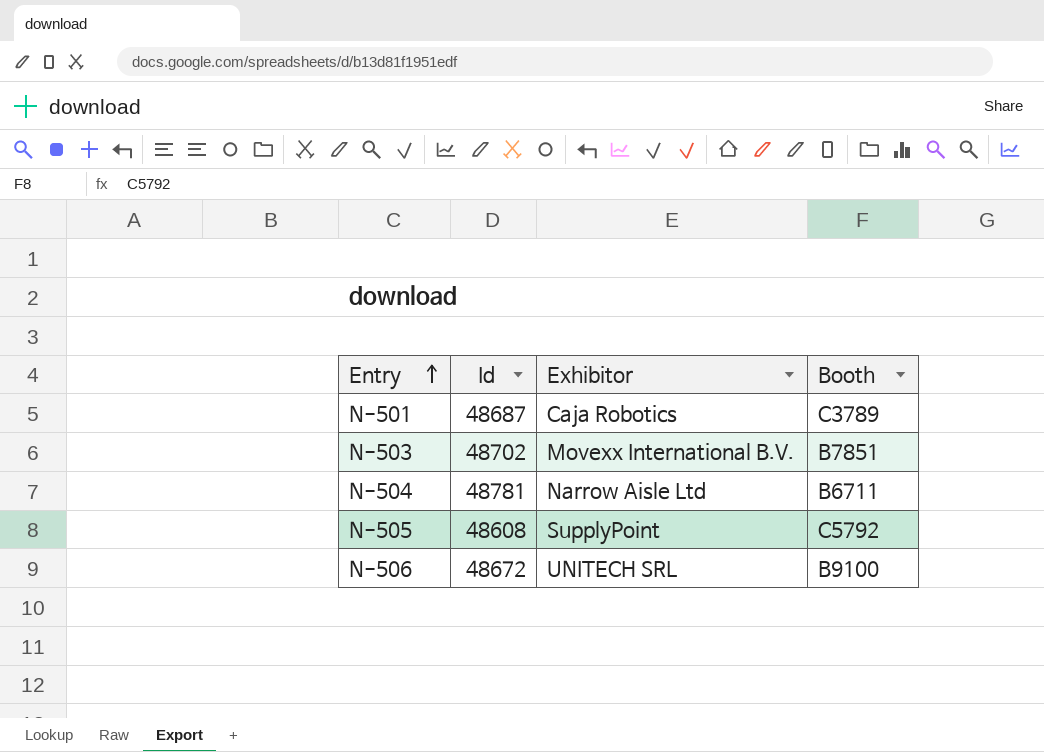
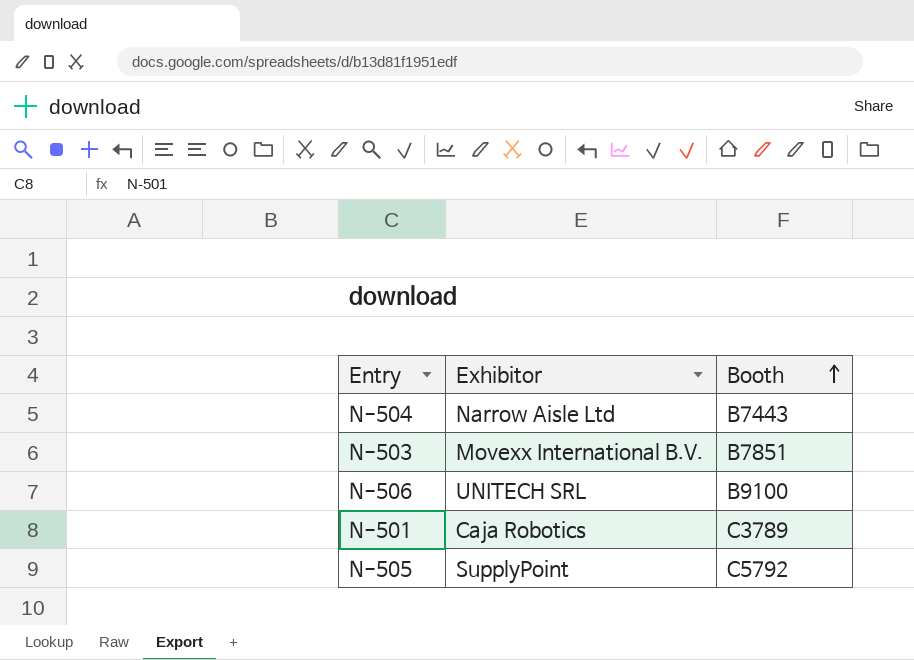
row order: Entry ascending -> Booth ascending
column Id | position: 2 -> none
N-504 | Booth: B6711 -> B7443

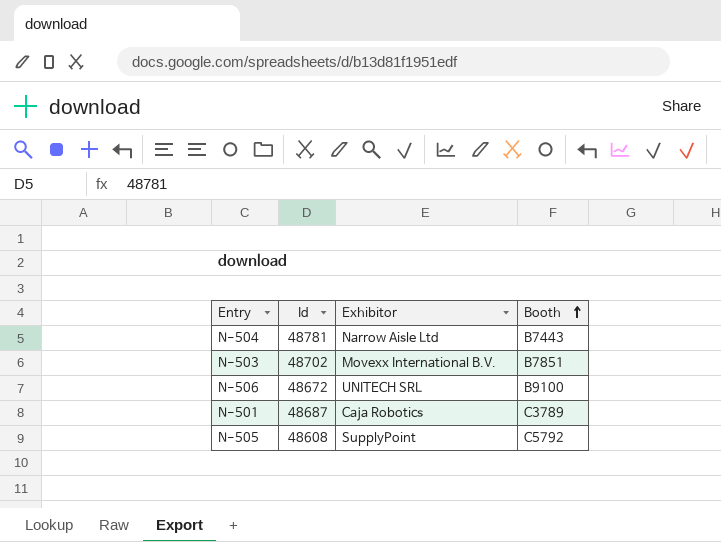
column Id | position: none -> 2

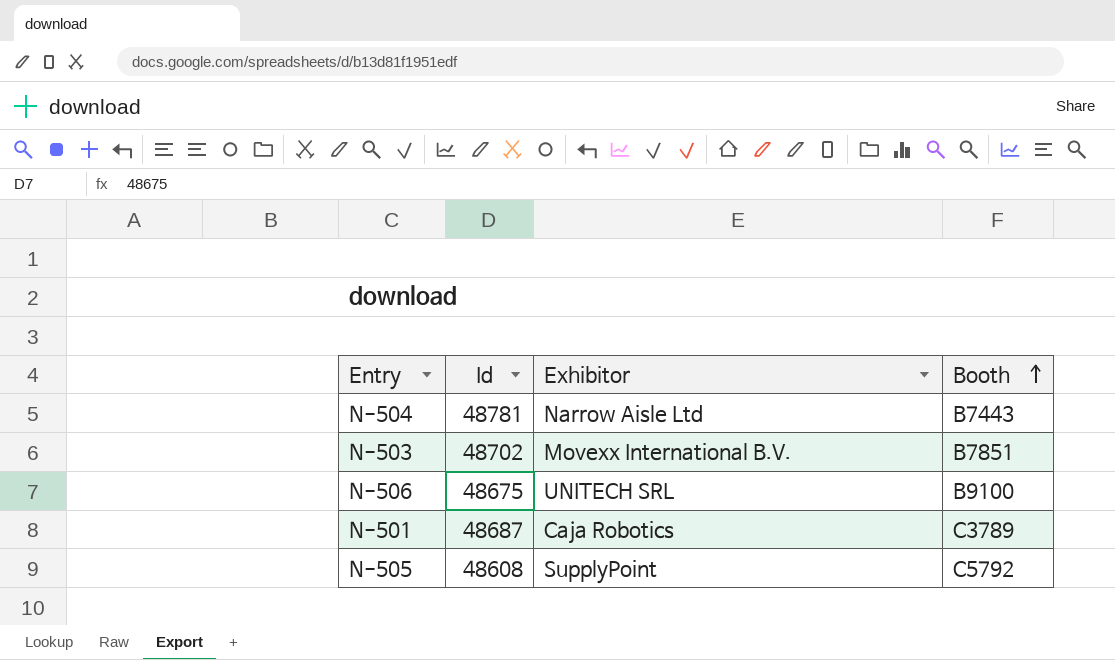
N-506 | Id: 48672 -> 48675

